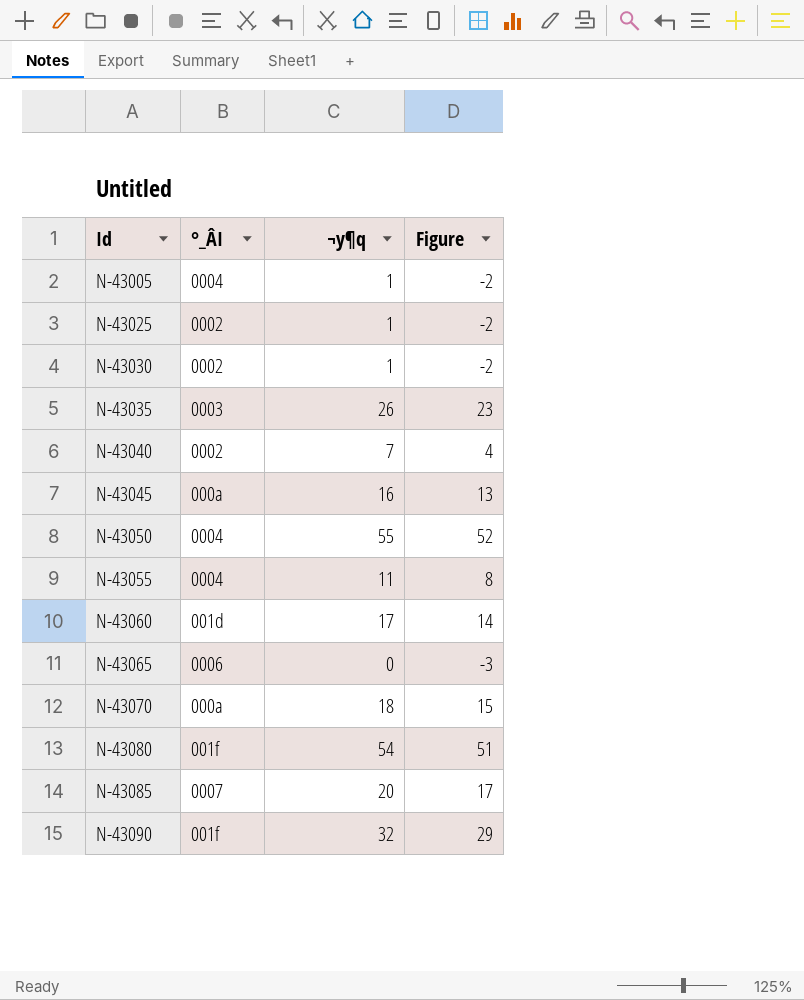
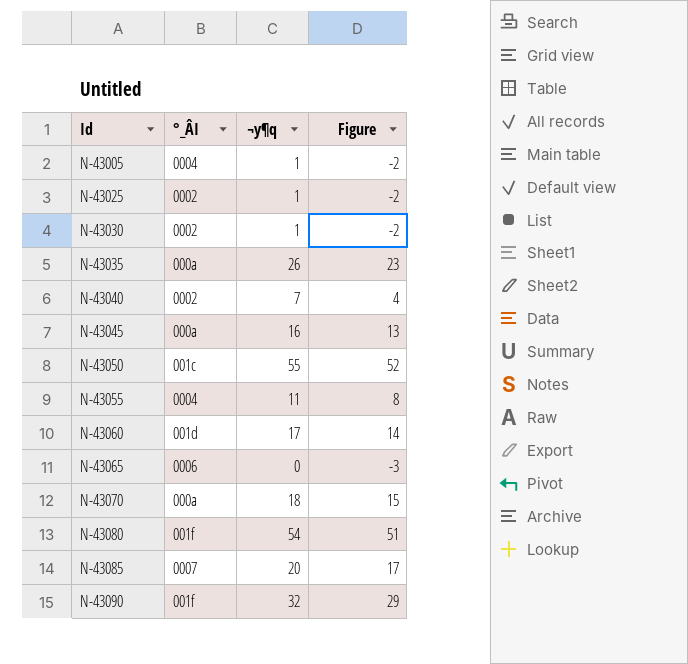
N-43035 | °_ÂI: 0003 -> 000a
N-43050 | °_ÂI: 0004 -> 001c

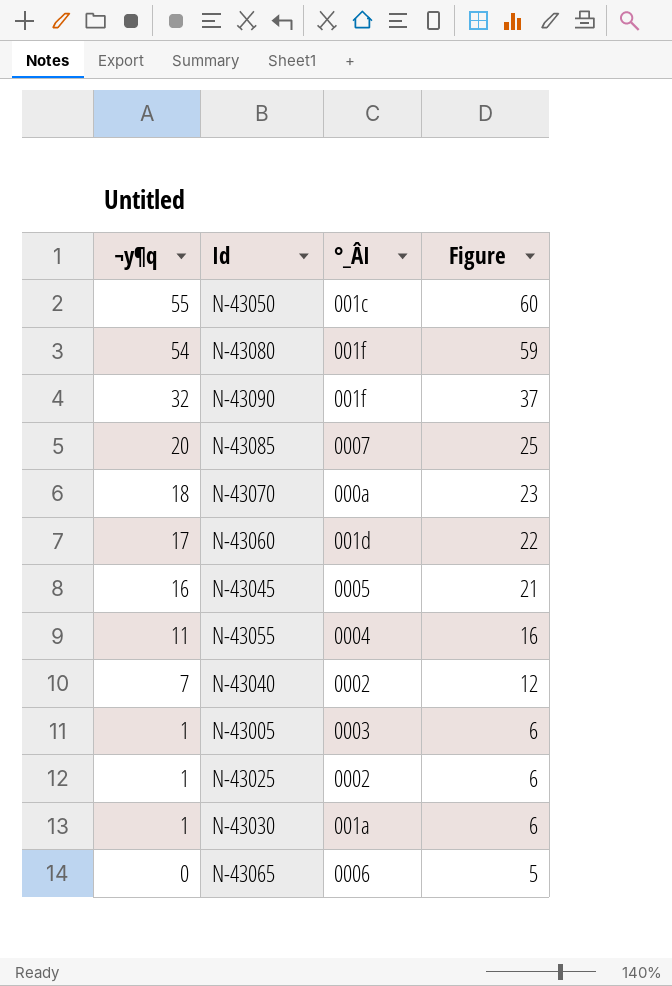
row order: Id ascending -> ¬y¶q descending
column ¬y¶q | position: 3 -> 1
column Figure | formula: [¬y¶q] - 3 -> [¬y¶q] + 5
row N-43035: 000a | 26 | 23 -> none
N-43045 | °_ÂI: 000a -> 0005
N-43005 | °_ÂI: 0004 -> 0003
N-43030 | °_ÂI: 0002 -> 001a

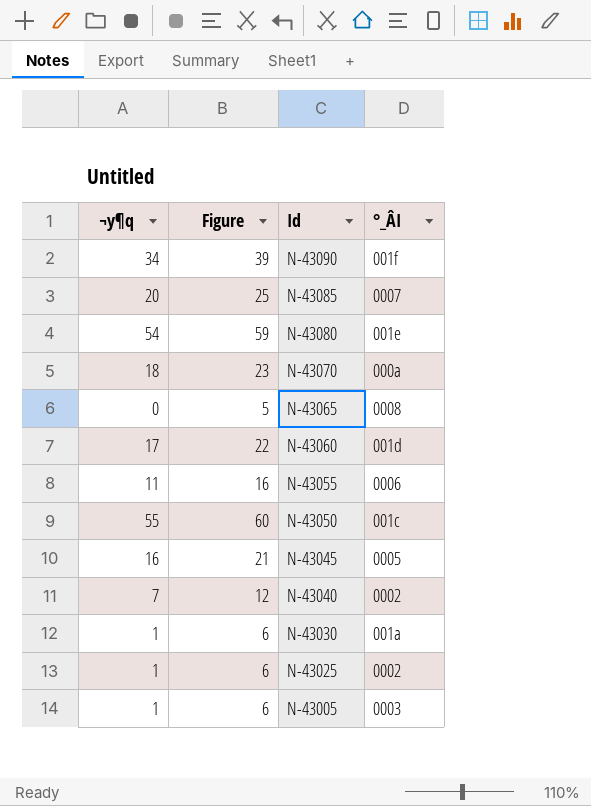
row order: ¬y¶q descending -> Id descending
column Figure | position: 4 -> 2
N-43090 | ¬y¶q: 32 -> 34
N-43090 | Figure: 37 -> 39
N-43080 | °_ÂI: 001f -> 001e
N-43065 | °_ÂI: 0006 -> 0008
N-43055 | °_ÂI: 0004 -> 0006

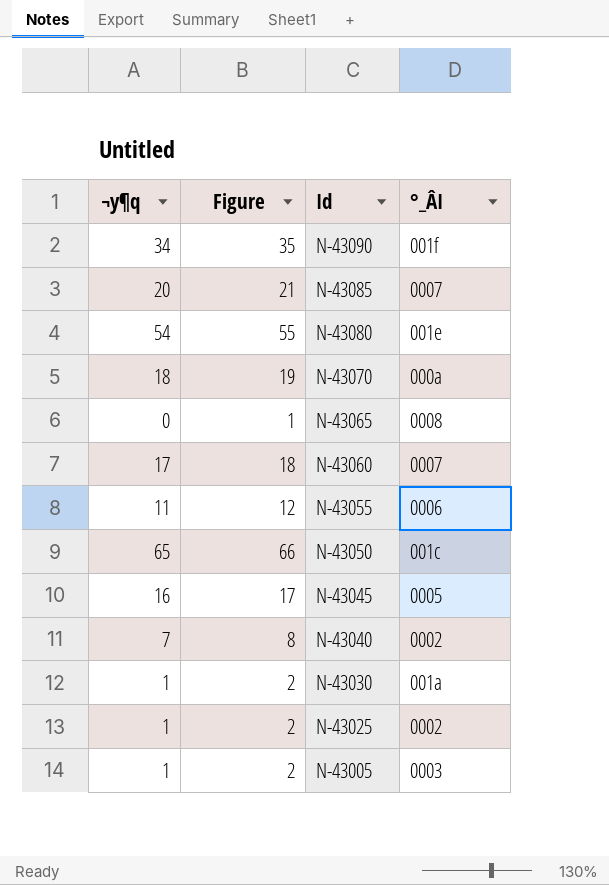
column Figure | formula: [¬y¶q] + 5 -> [¬y¶q] + 1
N-43060 | °_ÂI: 001d -> 0007
N-43050 | ¬y¶q: 55 -> 65

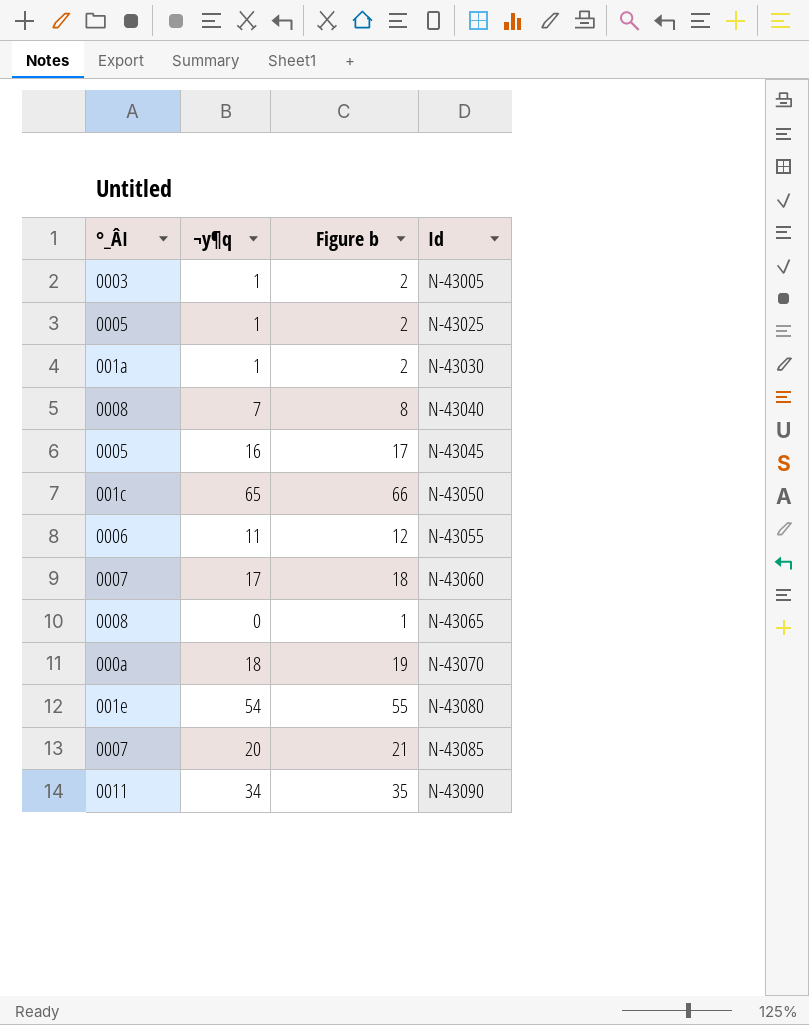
row order: Id descending -> Id ascending
column °_ÂI | position: 4 -> 1
column name: Figure -> Figure b
N-43025 | °_ÂI: 0002 -> 0005
N-43040 | °_ÂI: 0002 -> 0008
N-43090 | °_ÂI: 001f -> 0011

